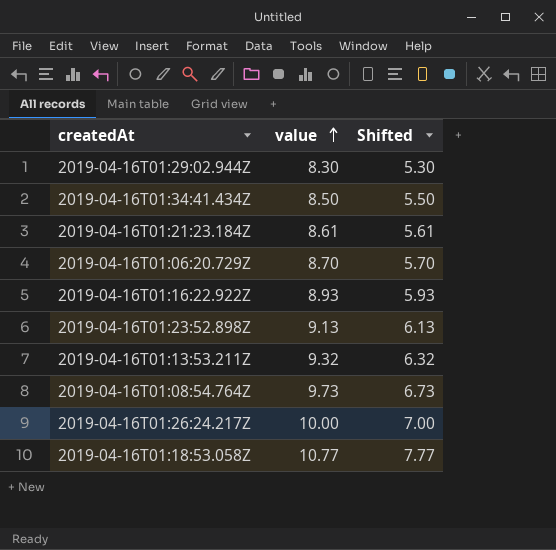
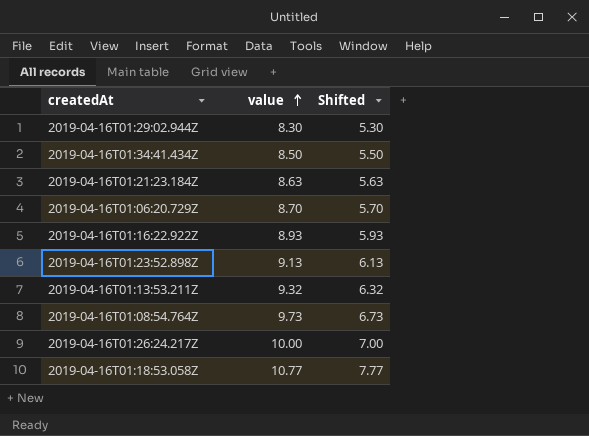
2019-04-16T01:21:23.184Z | value: 8.61 -> 8.63
2019-04-16T01:21:23.184Z | Shifted: 5.61 -> 5.63

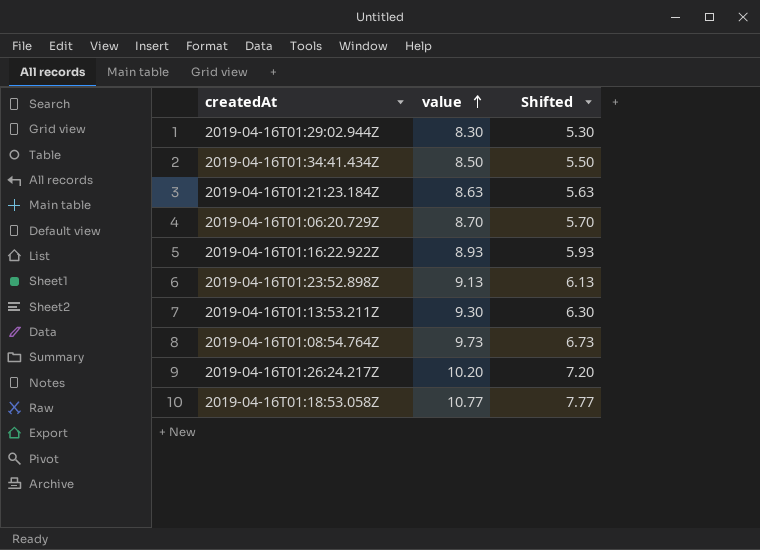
2019-04-16T01:13:53.211Z | value: 9.32 -> 9.30
2019-04-16T01:13:53.211Z | Shifted: 6.32 -> 6.30
2019-04-16T01:26:24.217Z | value: 10.00 -> 10.20
2019-04-16T01:26:24.217Z | Shifted: 7.00 -> 7.20

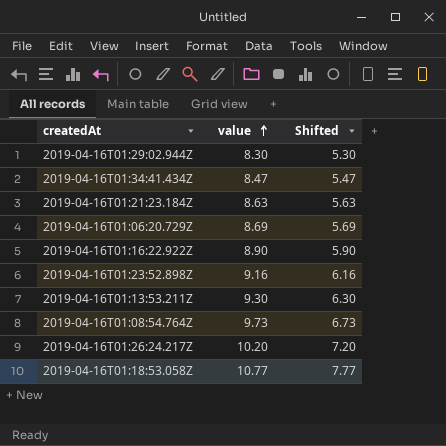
2019-04-16T01:34:41.434Z | value: 8.50 -> 8.47
2019-04-16T01:34:41.434Z | Shifted: 5.50 -> 5.47
2019-04-16T01:06:20.729Z | value: 8.70 -> 8.69
2019-04-16T01:06:20.729Z | Shifted: 5.70 -> 5.69
2019-04-16T01:16:22.922Z | value: 8.93 -> 8.90
2019-04-16T01:16:22.922Z | Shifted: 5.93 -> 5.90
2019-04-16T01:23:52.898Z | value: 9.13 -> 9.16
2019-04-16T01:23:52.898Z | Shifted: 6.13 -> 6.16

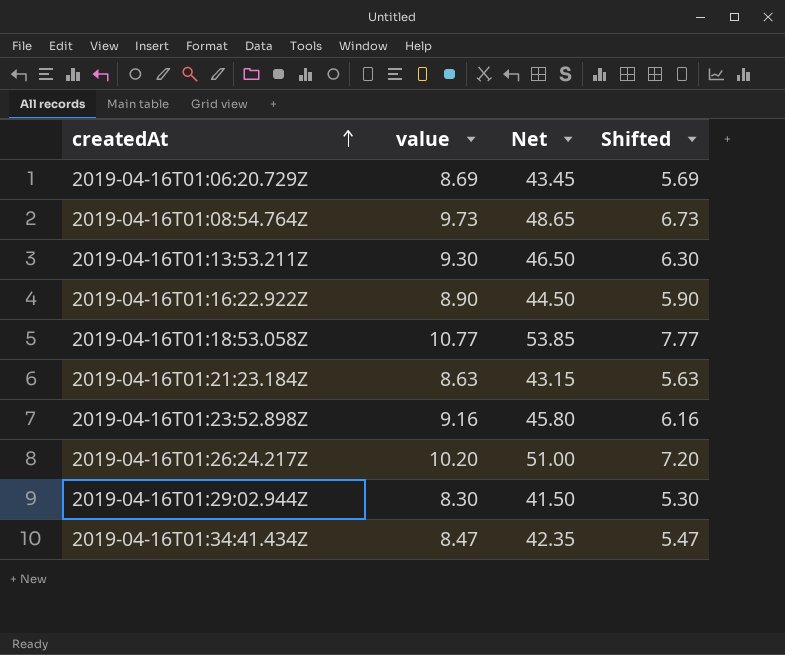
row order: value ascending -> createdAt ascending
column Net | formula: none -> [value] * 5

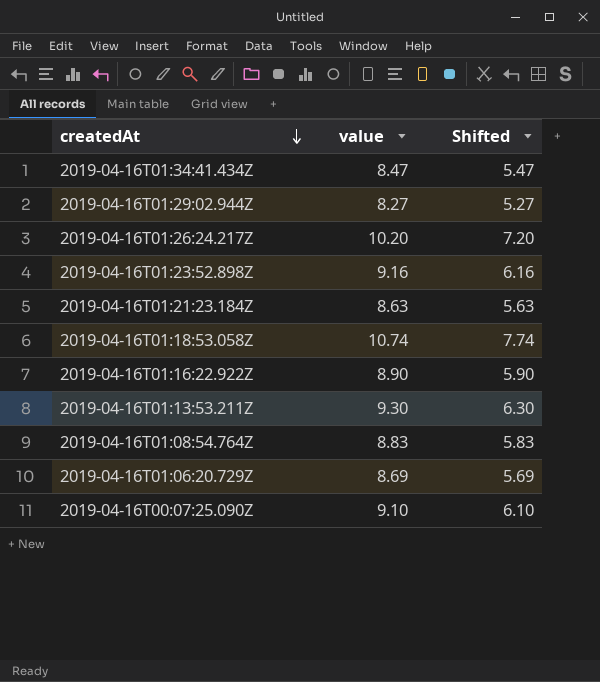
row order: createdAt ascending -> createdAt descending
column Net | formula: [value] * 5 -> none
2019-04-16T01:29:02.944Z | value: 8.30 -> 8.27
2019-04-16T01:29:02.944Z | Shifted: 5.30 -> 5.27
2019-04-16T01:18:53.058Z | value: 10.77 -> 10.74
2019-04-16T01:18:53.058Z | Shifted: 7.77 -> 7.74
2019-04-16T01:08:54.764Z | value: 9.73 -> 8.83
2019-04-16T01:08:54.764Z | Shifted: 6.73 -> 5.83
row 2019-04-16T00:07:25.090Z: none -> 9.10 | 6.10

